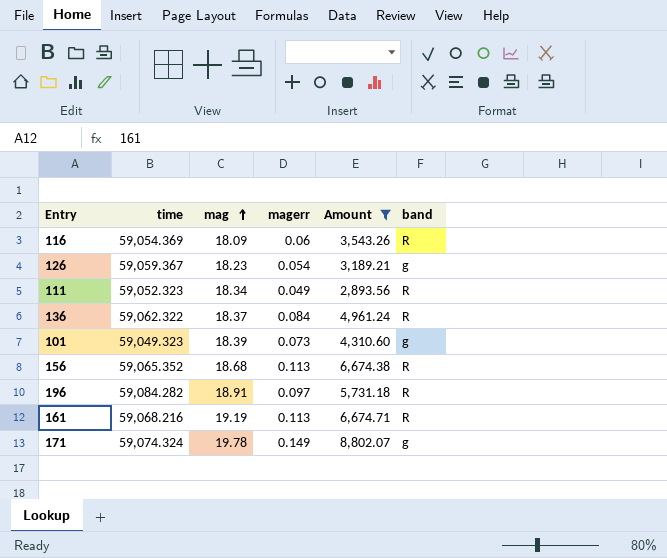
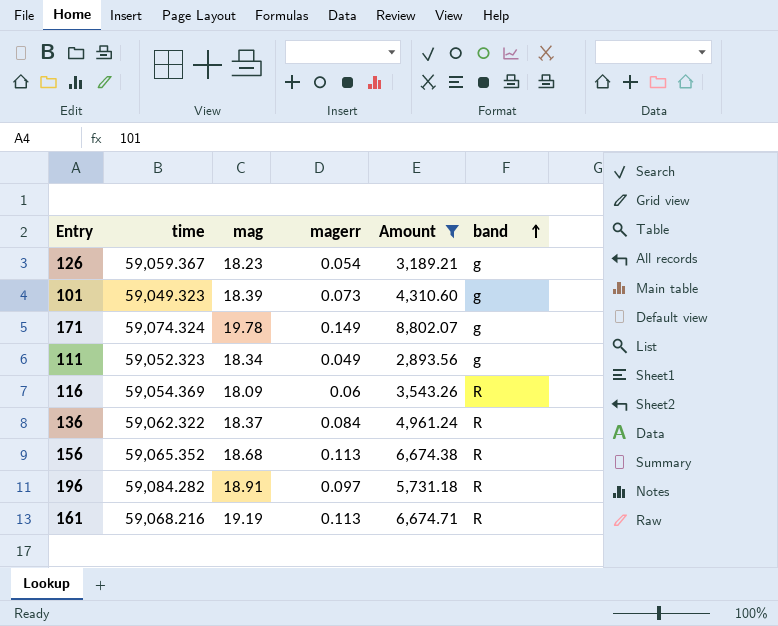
row order: mag ascending -> band ascending
111 | band: R -> g

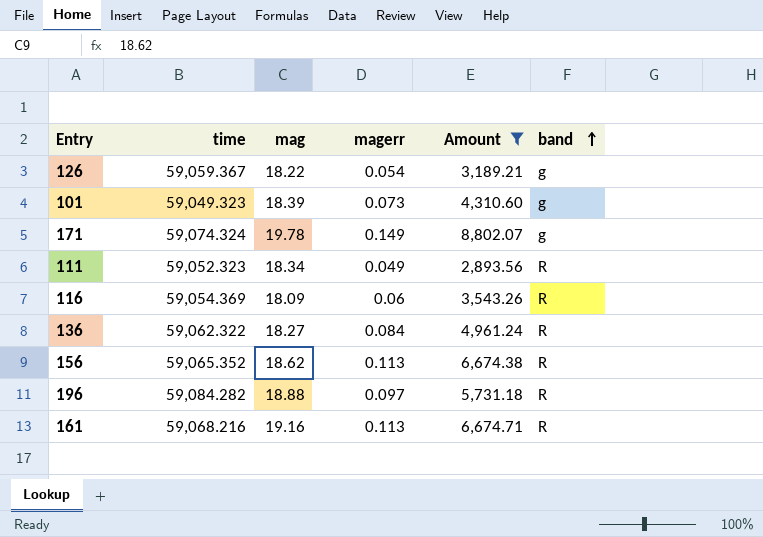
126 | mag: 18.23 -> 18.22
111 | band: g -> R
136 | mag: 18.37 -> 18.27
156 | mag: 18.68 -> 18.62
196 | mag: 18.91 -> 18.88
161 | mag: 19.19 -> 19.16

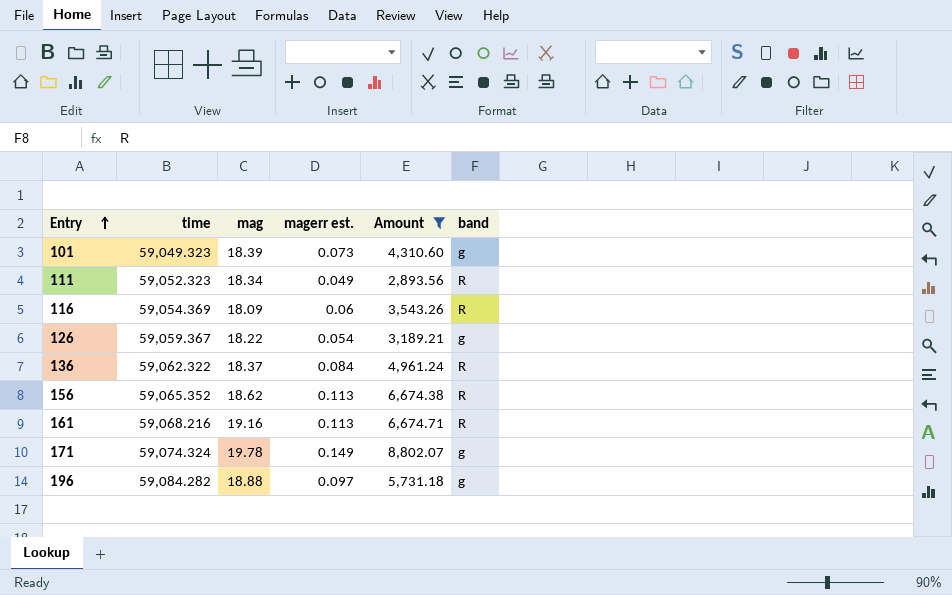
row order: band ascending -> Entry ascending
column name: magerr -> magerr est.
136 | mag: 18.27 -> 18.37
196 | band: R -> g

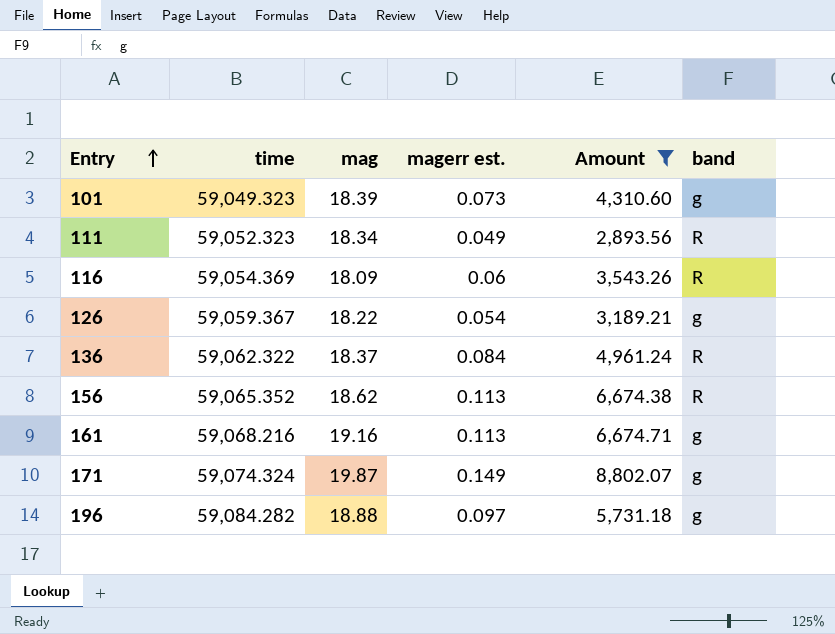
161 | band: R -> g
171 | mag: 19.78 -> 19.87

